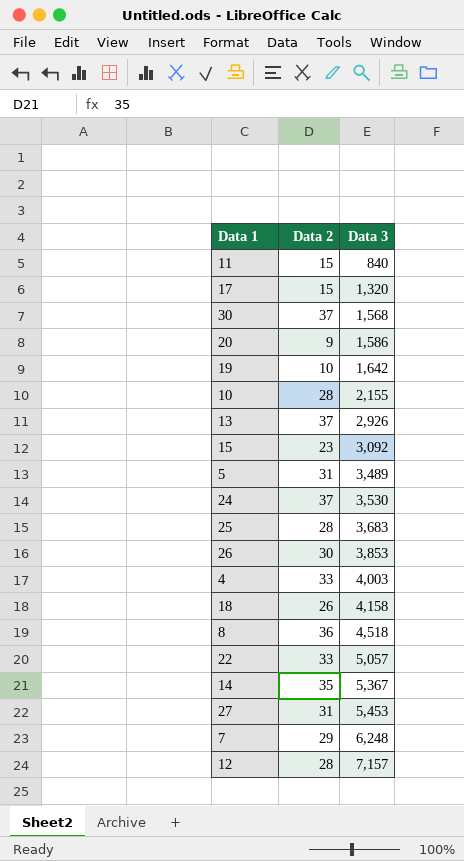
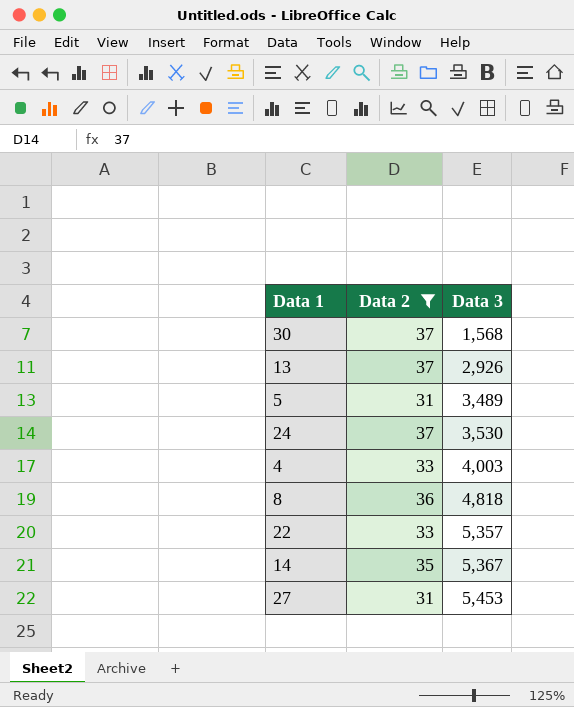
filter: none -> Data 2 >= 31
8 | Data 3: 4,518 -> 4,818
22 | Data 3: 5,057 -> 5,357

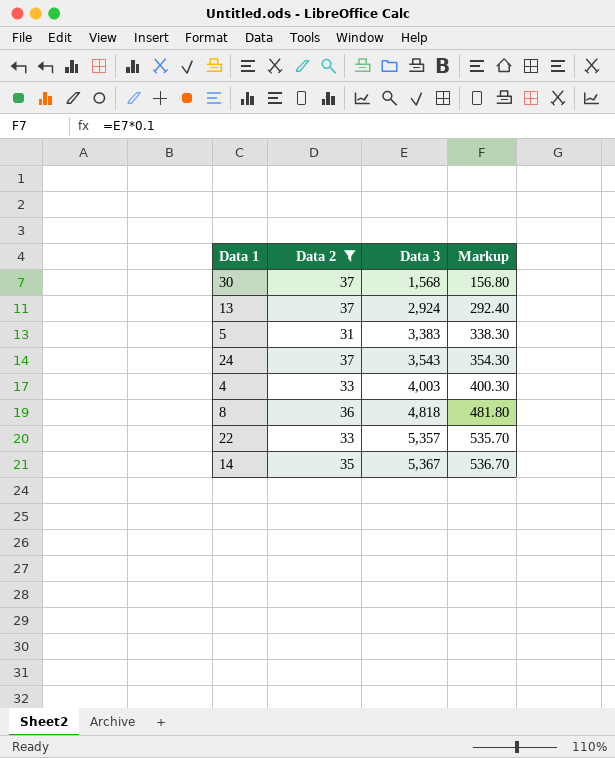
column Markup | formula: none -> [Data 3] * 0.1
row 27: 31 | 5,453 -> none
13 | Data 3: 2,926 -> 2,924
5 | Data 3: 3,489 -> 3,383
24 | Data 3: 3,530 -> 3,543

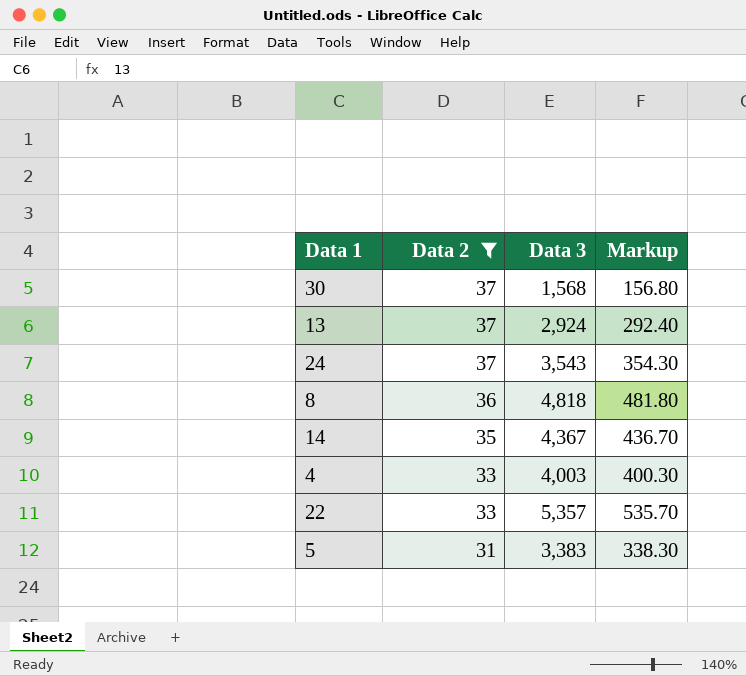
row order: Data 3 ascending -> Data 2 descending
14 | Data 3: 5,367 -> 4,367
14 | Markup: 536.70 -> 436.70

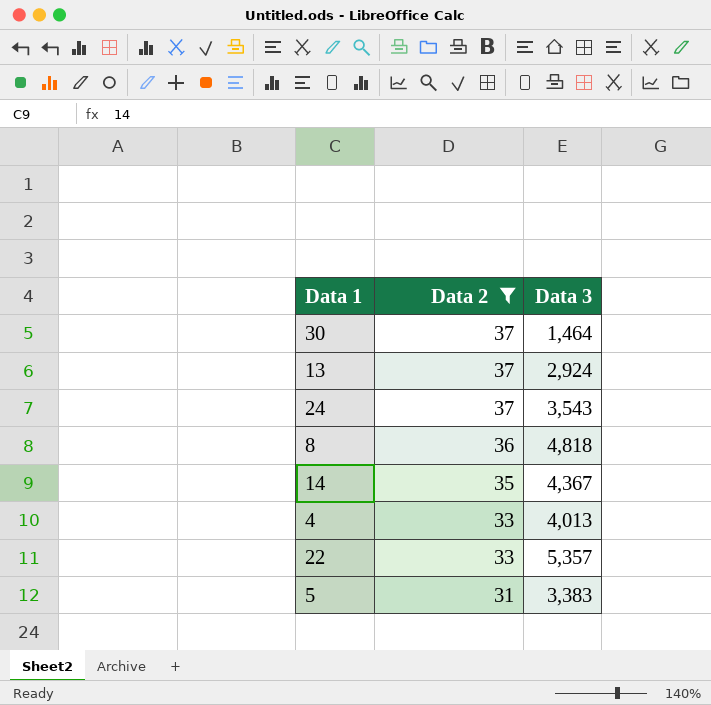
column Markup | formula: [Data 3] * 0.1 -> none
30 | Data 3: 1,568 -> 1,464
4 | Data 3: 4,003 -> 4,013

